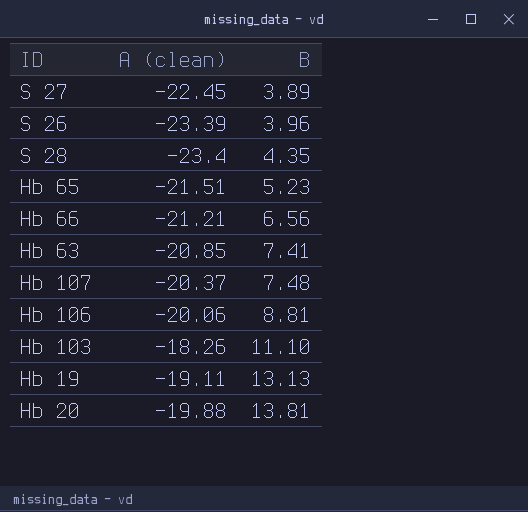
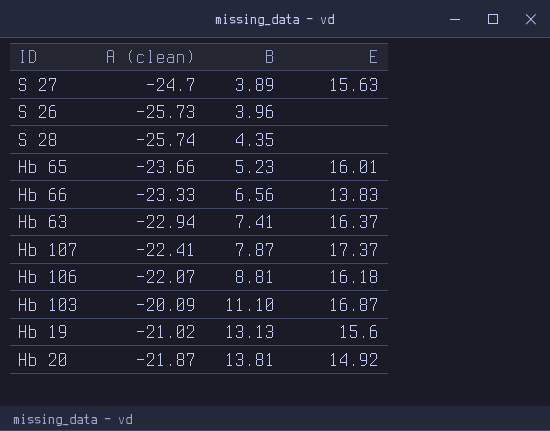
column E | position: none -> 4
S 27 | A (clean): -22.45 -> -24.7
S 26 | A (clean): -23.39 -> -25.73
S 28 | A (clean): -23.4 -> -25.74
Hb 65 | A (clean): -21.51 -> -23.66
Hb 66 | A (clean): -21.21 -> -23.33
Hb 63 | A (clean): -20.85 -> -22.94
Hb 107 | A (clean): -20.37 -> -22.41
Hb 107 | B: 7.48 -> 7.87
Hb 106 | A (clean): -20.06 -> -22.07
Hb 103 | A (clean): -18.26 -> -20.09
Hb 19 | A (clean): -19.11 -> -21.02
Hb 20 | A (clean): -19.88 -> -21.87

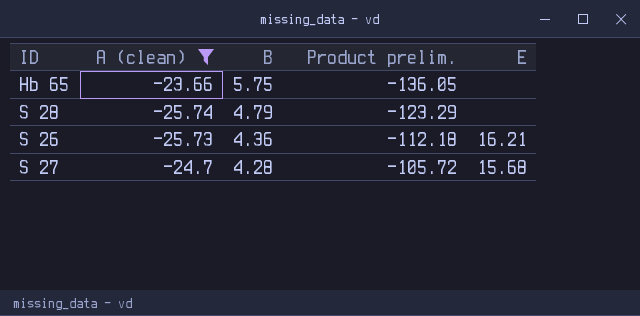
filter: none -> A (clean) <= -23.66
row order: B ascending -> B descending
column Product prelim. | formula: none -> [A (clean)] * [B]
Hb 65 | B: 5.23 -> 5.75
Hb 65 | E: 16.01 -> none
S 28 | B: 4.35 -> 4.79
S 26 | B: 3.96 -> 4.36
S 26 | E: none -> 16.21
S 27 | B: 3.89 -> 4.28
S 27 | E: 15.63 -> 15.68

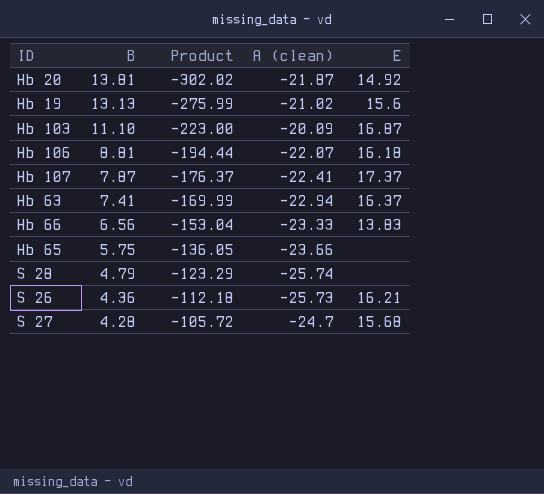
filter: A (clean) <= -23.66 -> none
column name: Product prelim. -> Product
column A (clean) | position: 2 -> 4

